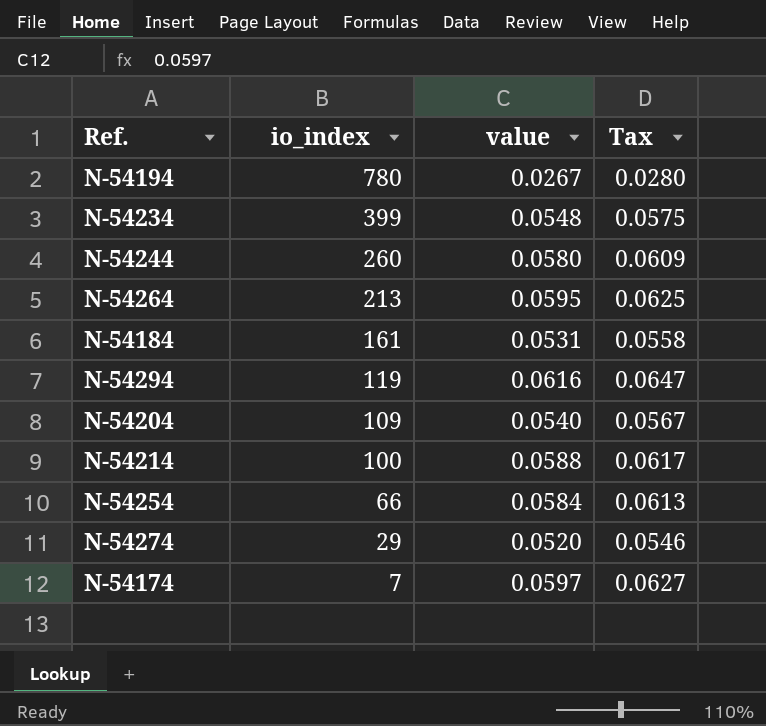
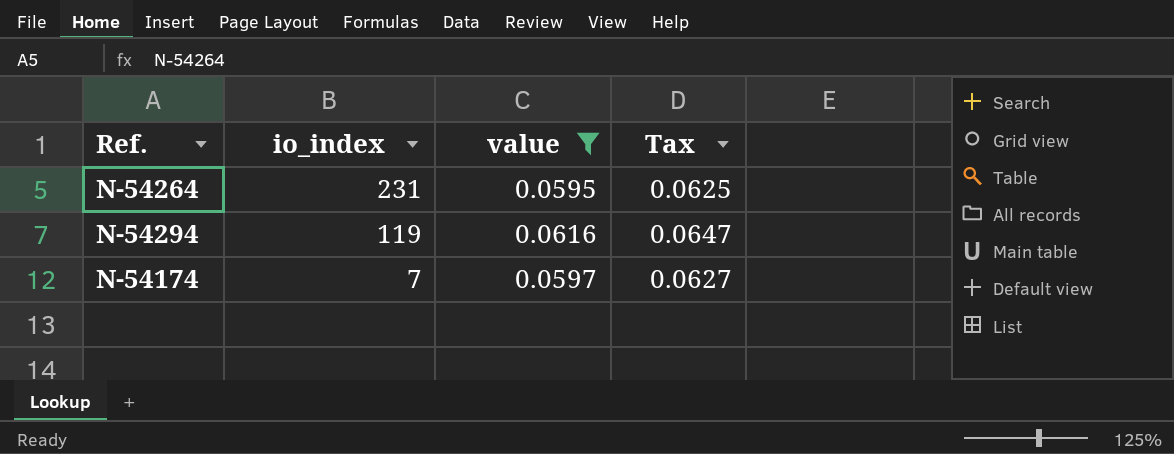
filter: none -> value >= 0.0595
N-54264 | io_index: 213 -> 231

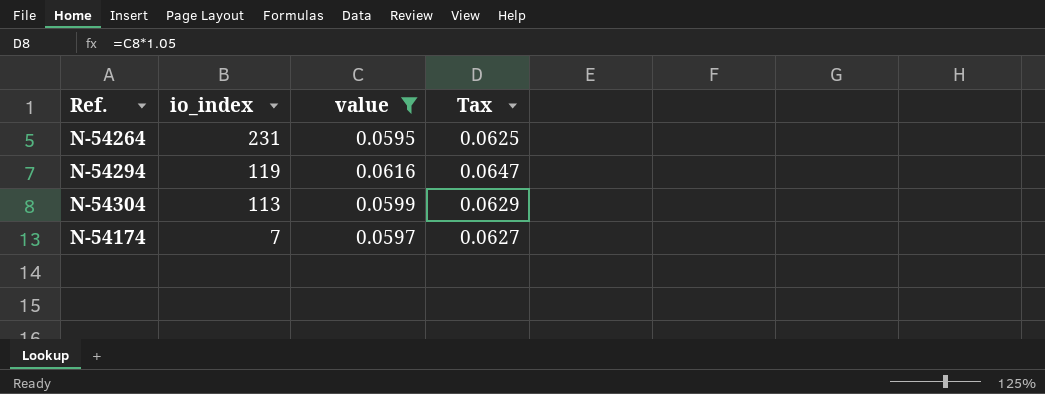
row N-54304: none -> 113 | 0.0599 | 0.0629

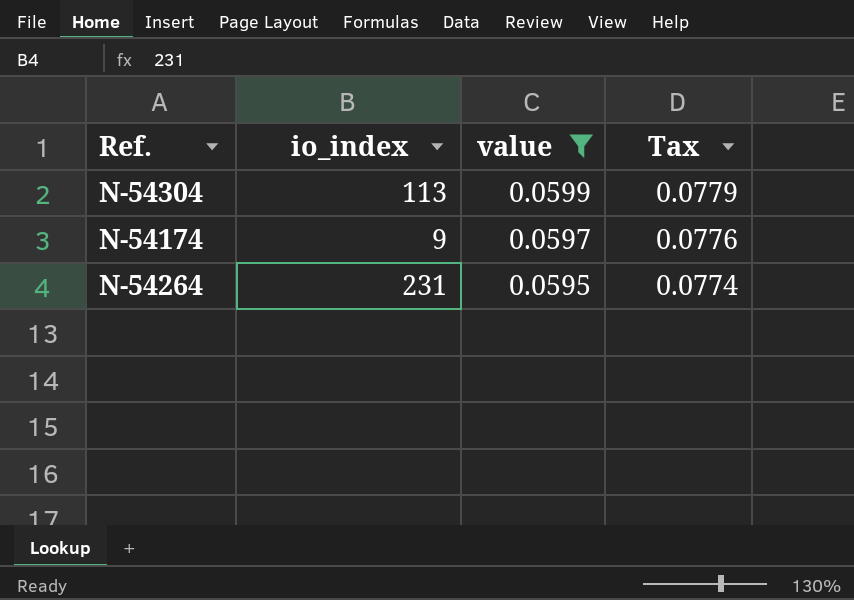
row order: io_index descending -> value descending
column Tax | formula: [value] * 1.05 -> [value] * 1.3
row N-54294: 119 | 0.0616 | 0.0647 -> none
N-54174 | io_index: 7 -> 9

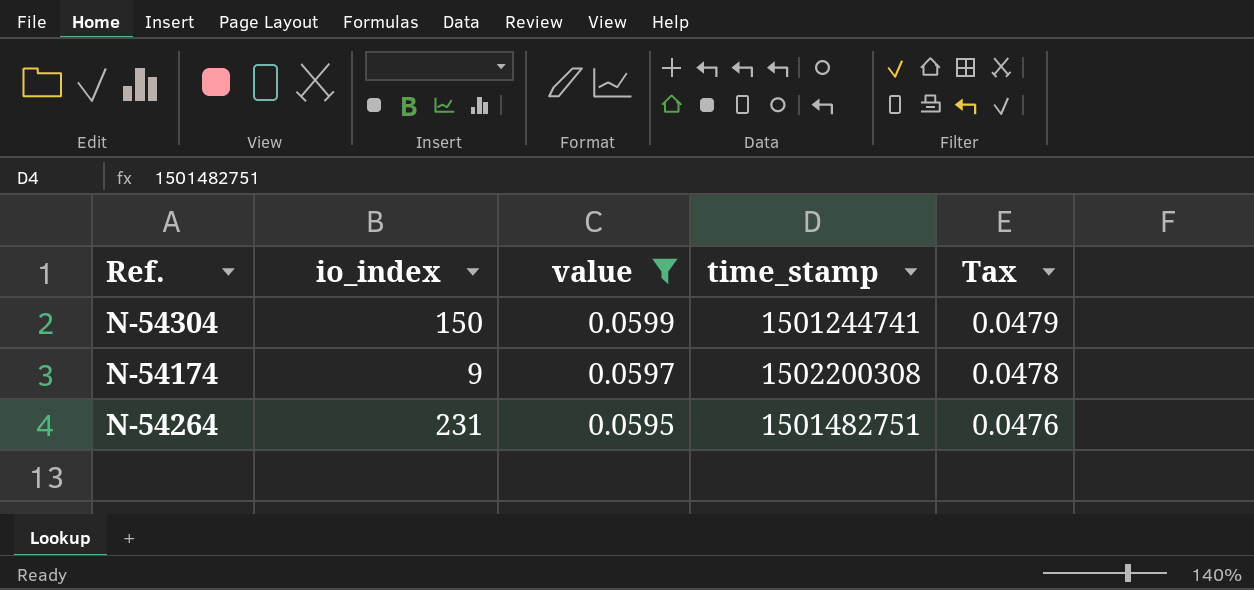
column time_stamp | position: none -> 4
column Tax | formula: [value] * 1.3 -> [value] * 0.8
N-54304 | io_index: 113 -> 150

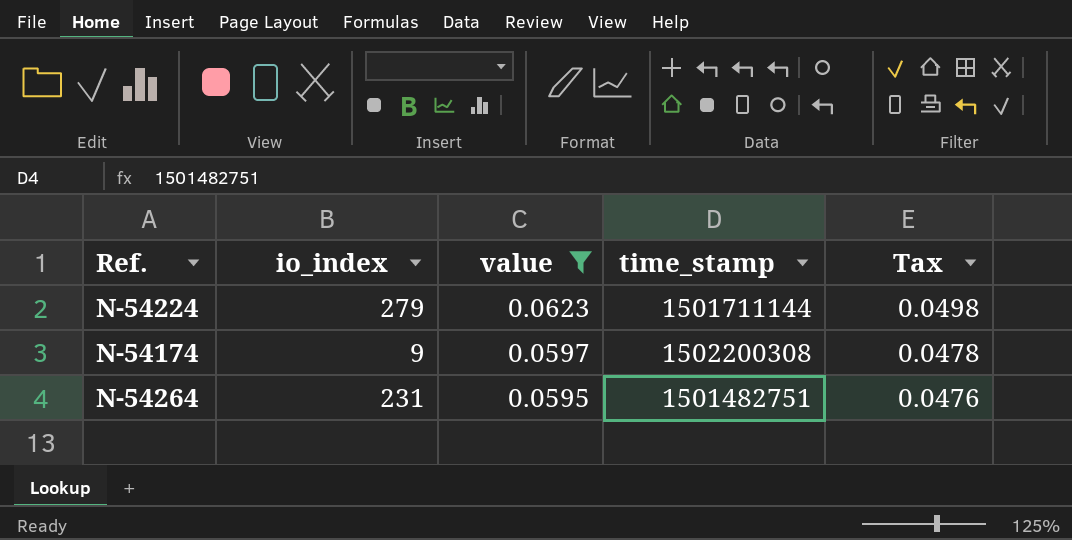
row N-54304: 150 | 0.0599 | 1501244741 | 0.0479 -> none
row N-54224: none -> 279 | 0.0623 | 1501711144 | 0.0498

